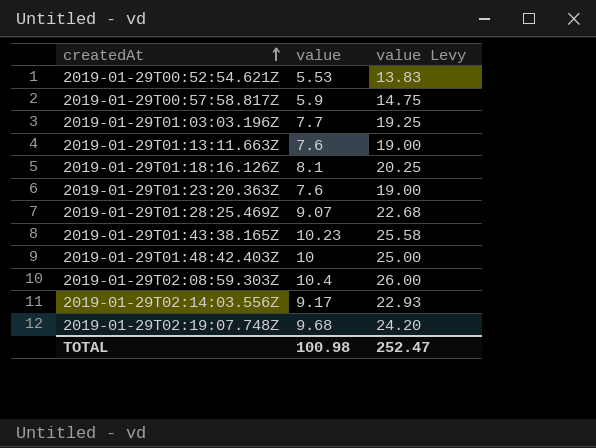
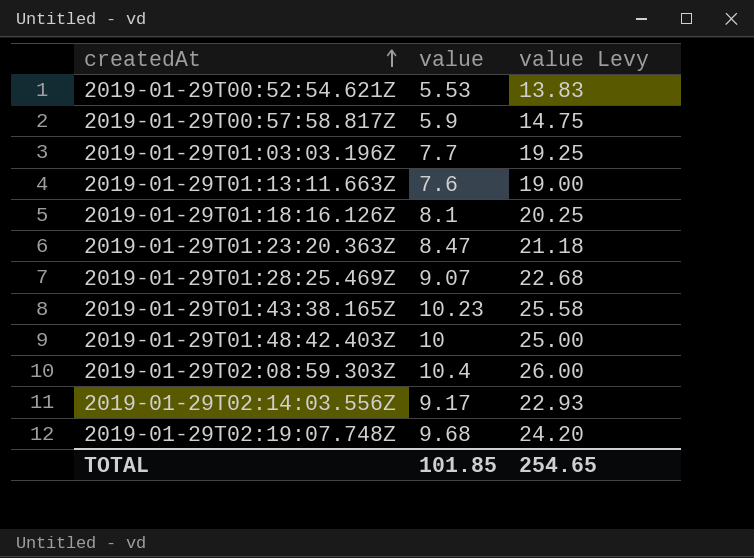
2019-01-29T01:23:20.363Z | value: 7.6 -> 8.47
2019-01-29T01:23:20.363Z | value Levy: 19.00 -> 21.18
TOTAL | value: 100.98 -> 101.85
TOTAL | value Levy: 252.47 -> 254.65

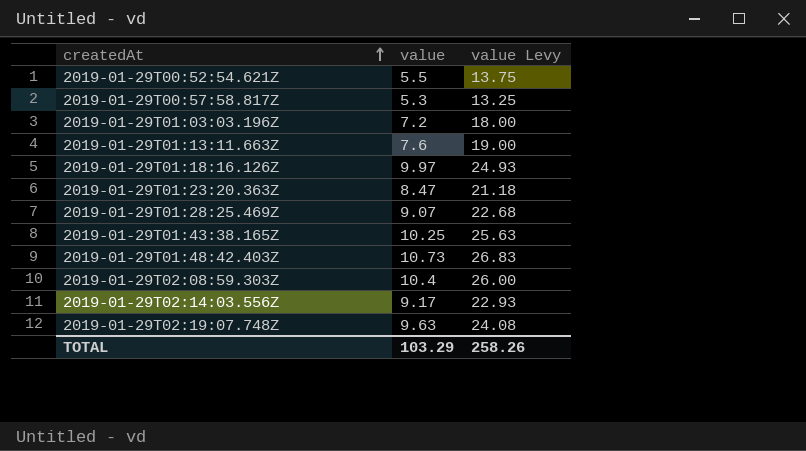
2019-01-29T00:52:54.621Z | value: 5.53 -> 5.5
2019-01-29T00:52:54.621Z | value Levy: 13.83 -> 13.75
2019-01-29T00:57:58.817Z | value: 5.9 -> 5.3
2019-01-29T00:57:58.817Z | value Levy: 14.75 -> 13.25
2019-01-29T01:03:03.196Z | value: 7.7 -> 7.2
2019-01-29T01:03:03.196Z | value Levy: 19.25 -> 18.00
2019-01-29T01:18:16.126Z | value: 8.1 -> 9.97
2019-01-29T01:18:16.126Z | value Levy: 20.25 -> 24.93
2019-01-29T01:43:38.165Z | value: 10.23 -> 10.25
2019-01-29T01:43:38.165Z | value Levy: 25.58 -> 25.63
2019-01-29T01:48:42.403Z | value: 10 -> 10.73
2019-01-29T01:48:42.403Z | value Levy: 25.00 -> 26.83
2019-01-29T02:19:07.748Z | value: 9.68 -> 9.63
2019-01-29T02:19:07.748Z | value Levy: 24.20 -> 24.08
TOTAL | value: 101.85 -> 103.29
TOTAL | value Levy: 254.65 -> 258.26

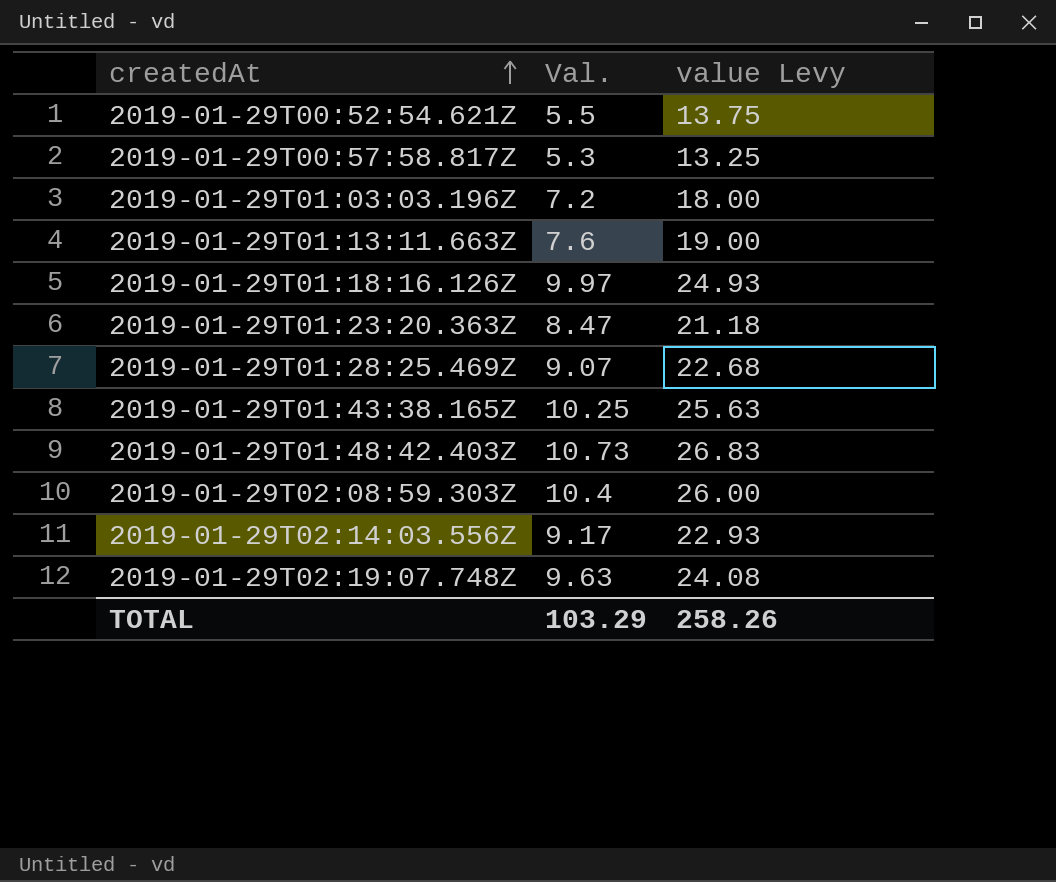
column name: value -> Val.

